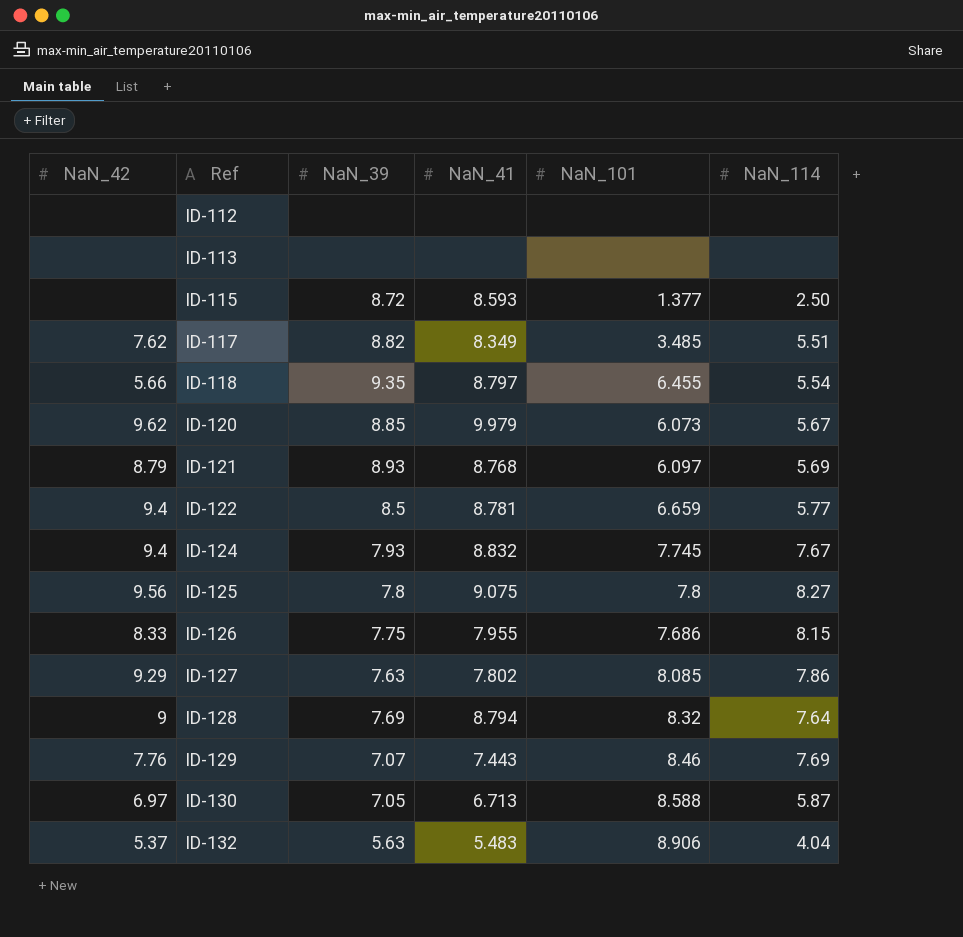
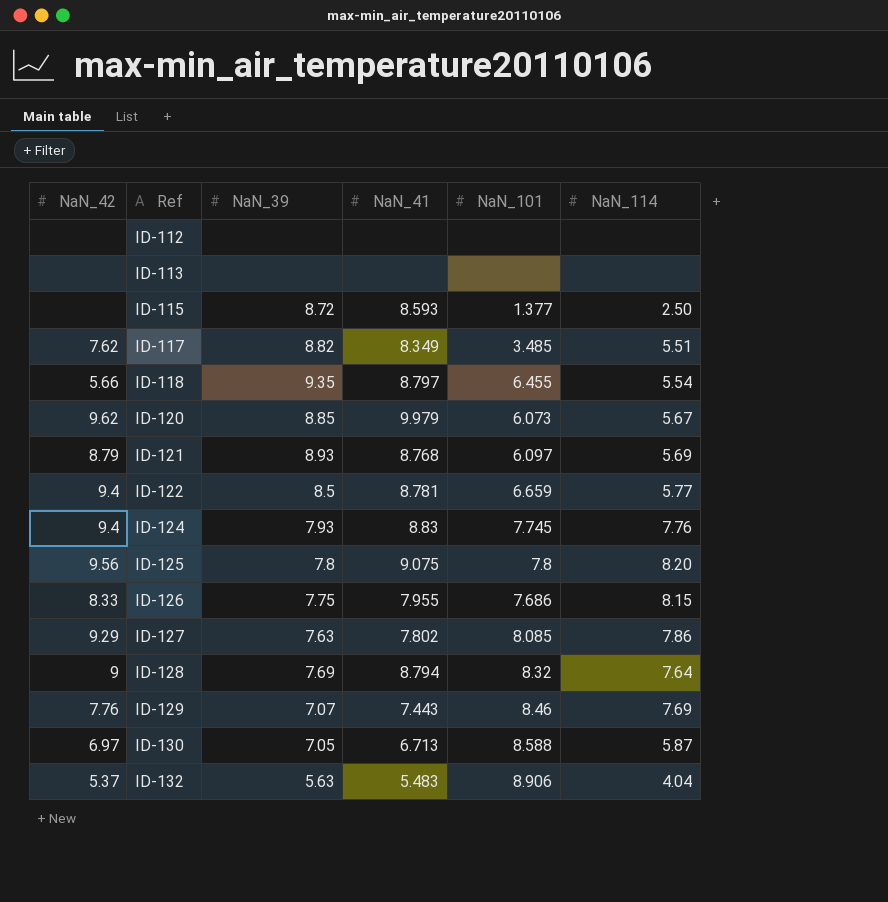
ID-124 | NaN_41: 8.832 -> 8.83
ID-124 | NaN_114: 7.67 -> 7.76
ID-125 | NaN_114: 8.27 -> 8.20

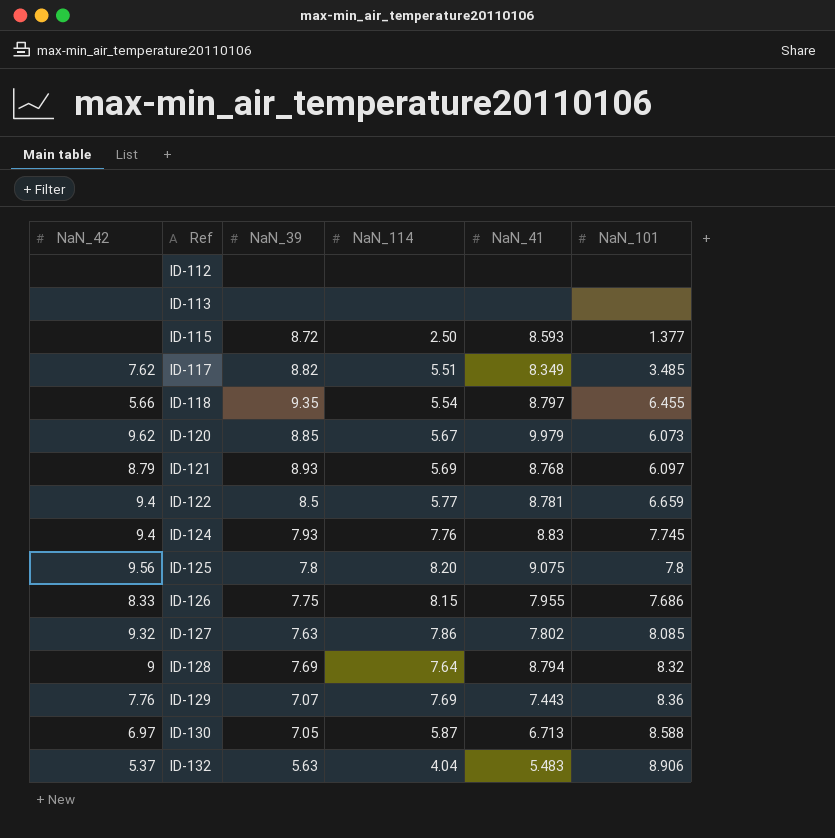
column NaN_114 | position: 6 -> 4
ID-127 | NaN_42: 9.29 -> 9.32
ID-129 | NaN_101: 8.46 -> 8.36

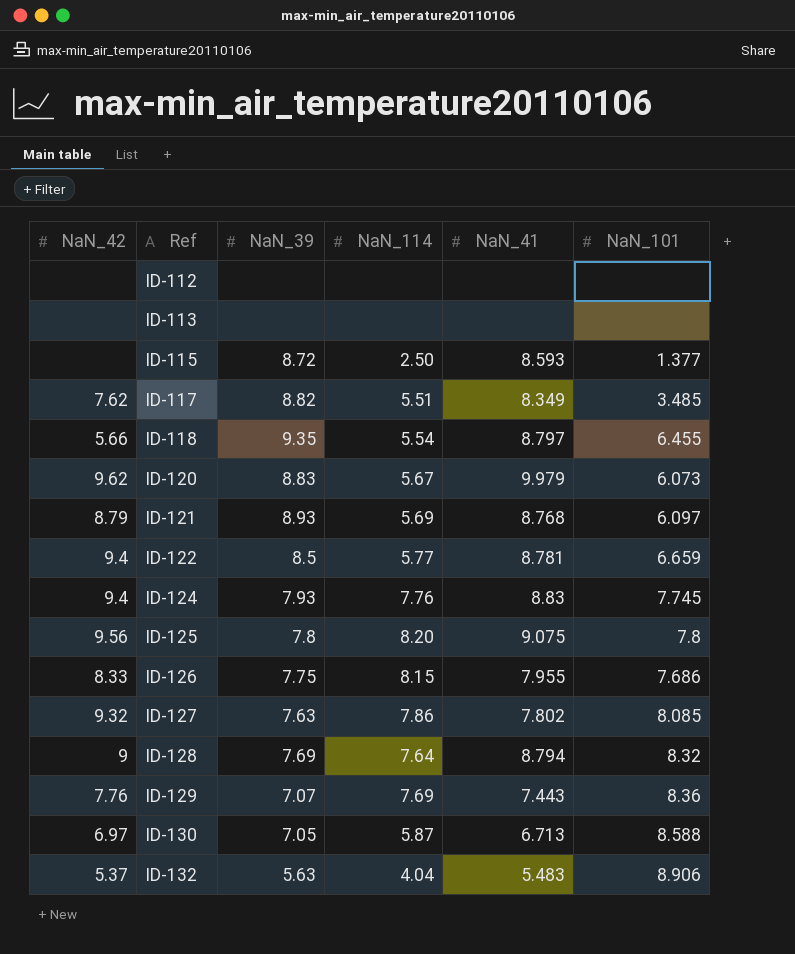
ID-120 | NaN_39: 8.85 -> 8.83

